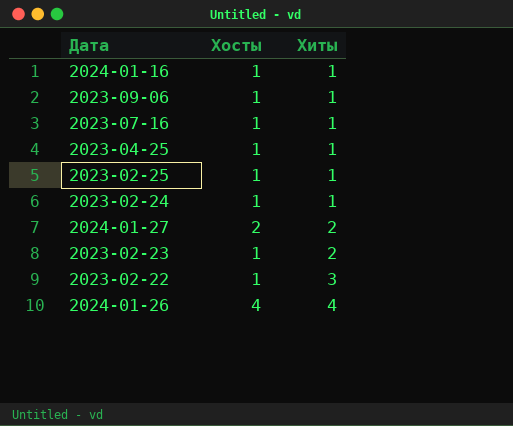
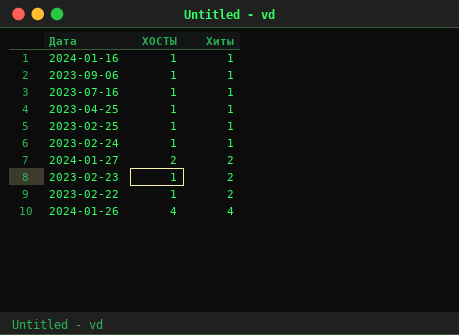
column name: Хосты -> ХОСТЫ
2023-02-22 | Хиты: 3 -> 2

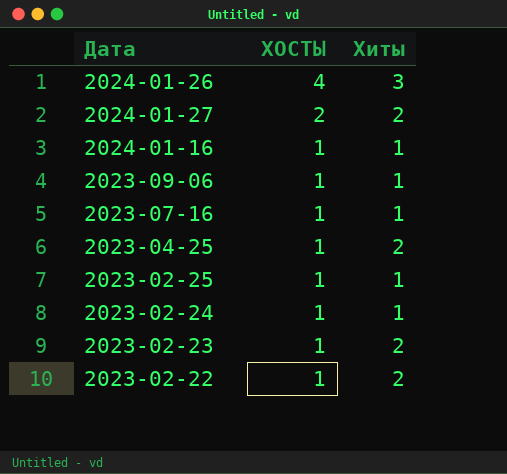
row order: Хиты ascending -> ХОСТЫ descending
2024-01-26 | Хиты: 4 -> 3
2023-04-25 | Хиты: 1 -> 2

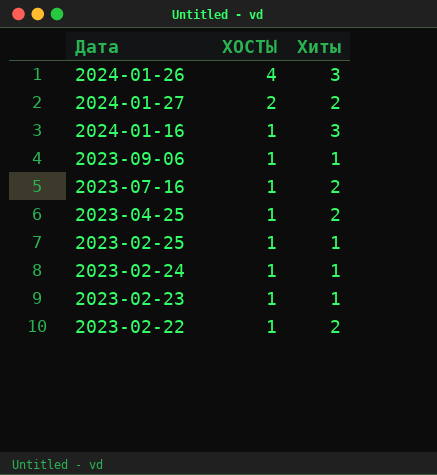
2024-01-16 | Хиты: 1 -> 3
2023-07-16 | Хиты: 1 -> 2
2023-02-23 | Хиты: 2 -> 1

